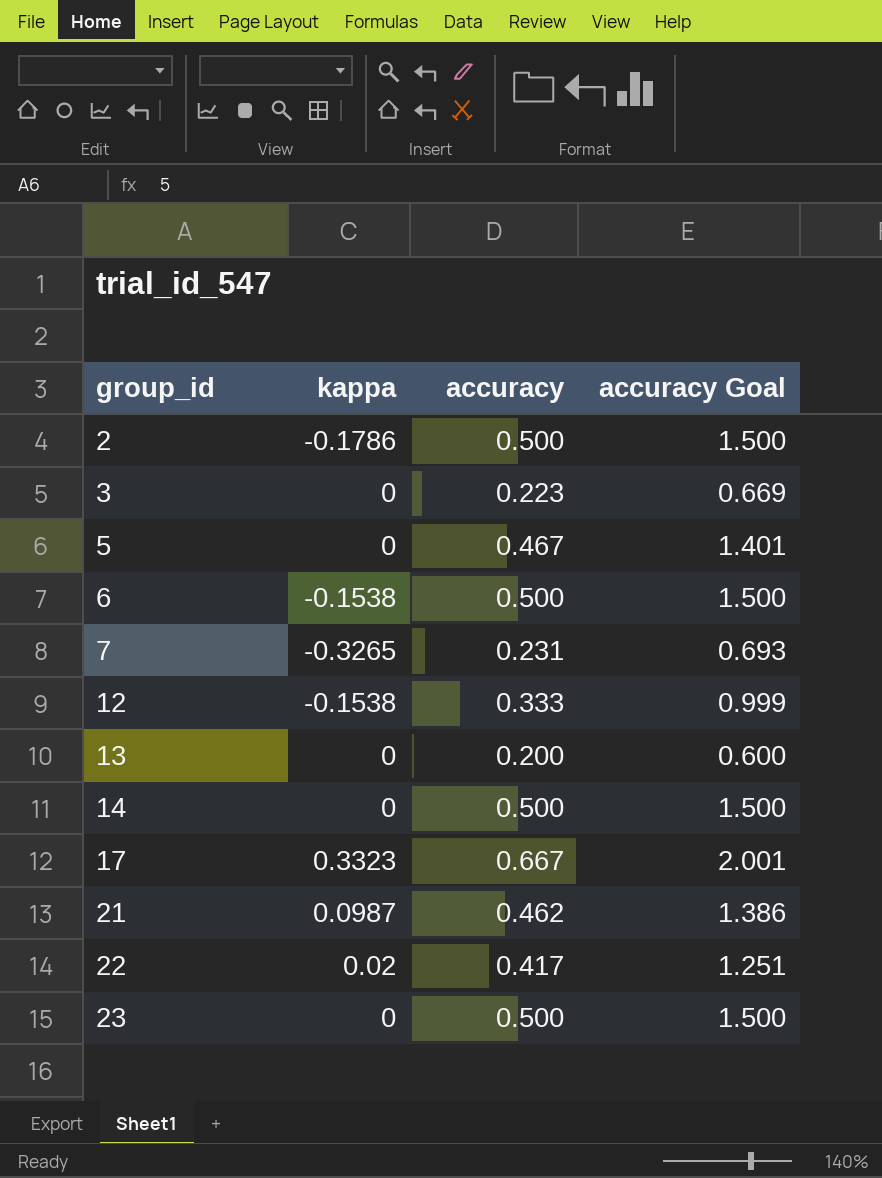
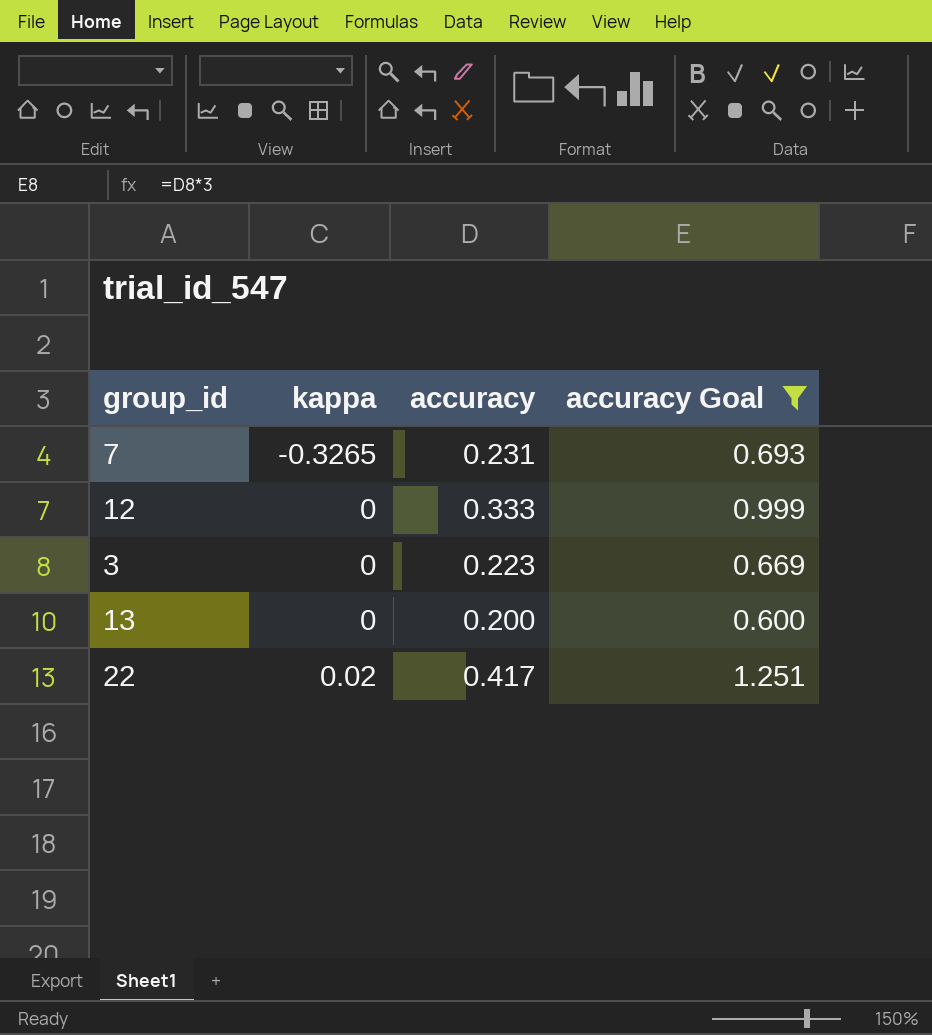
filter: none -> accuracy Goal <= 1.251
row order: group_id ascending -> kappa ascending
12 | kappa: -0.1538 -> 0

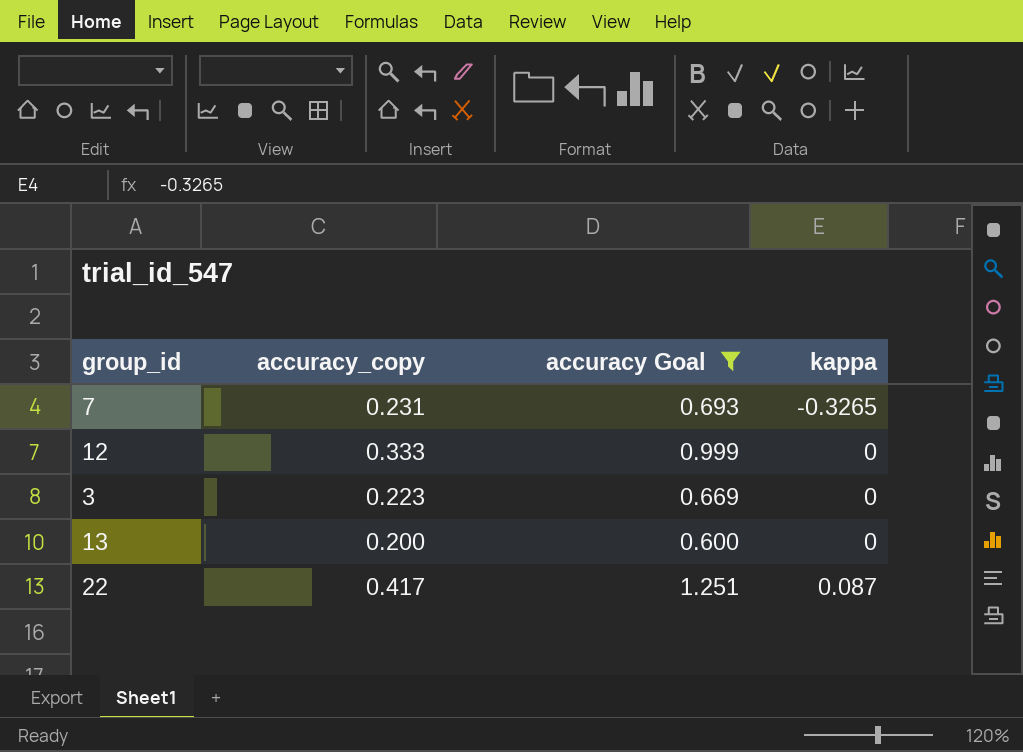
column name: accuracy -> accuracy_copy
column kappa | position: 2 -> 4
22 | kappa: 0.02 -> 0.087

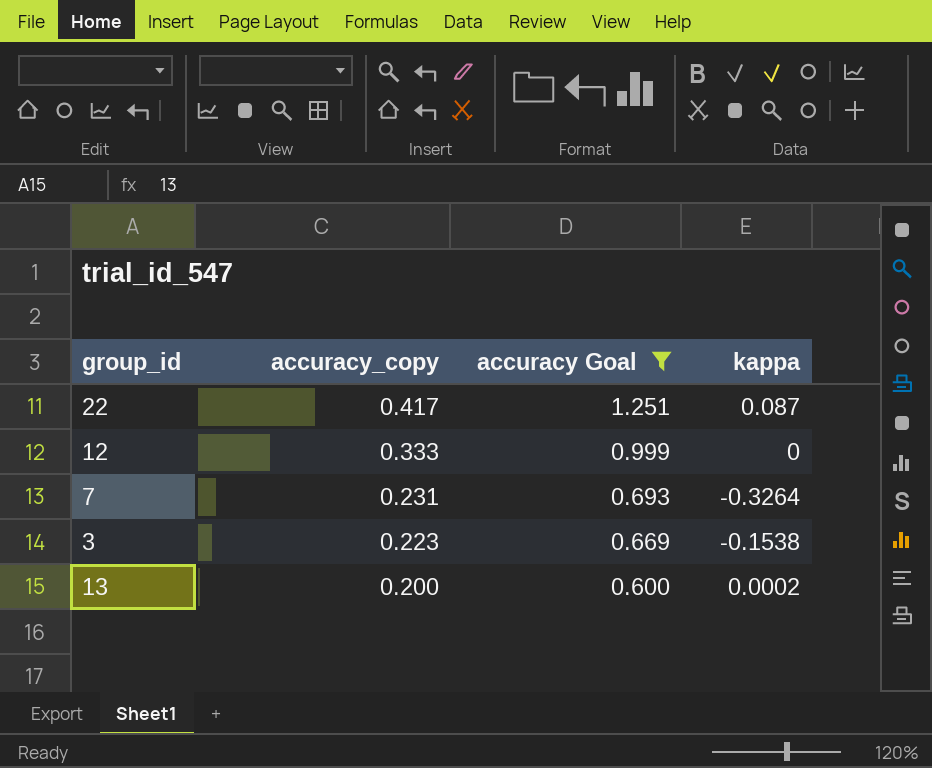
row order: kappa ascending -> accuracy_copy descending
7 | kappa: -0.3265 -> -0.3264
3 | kappa: 0 -> -0.1538
13 | kappa: 0 -> 0.0002

